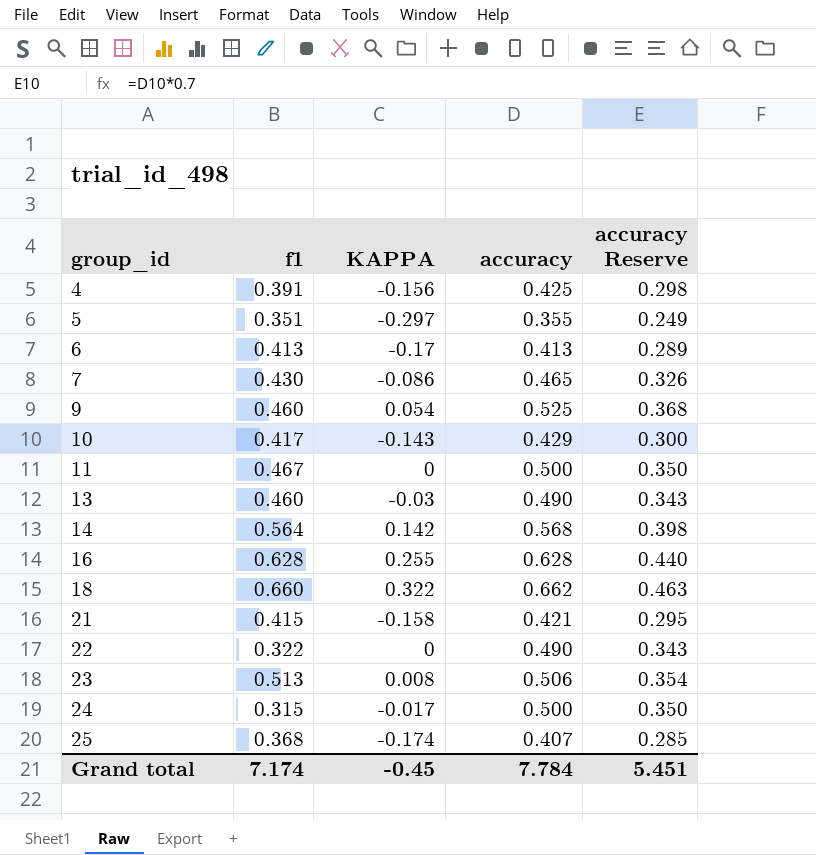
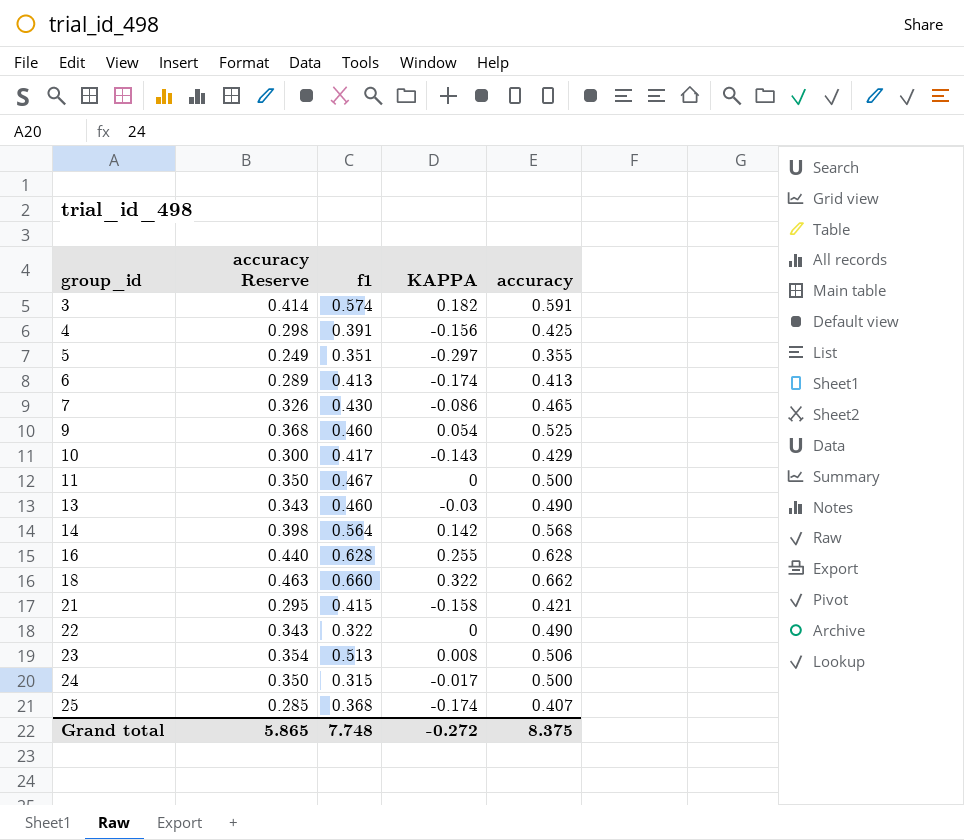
column accuracy Reserve | position: 5 -> 2
row 3: none -> 0.414 | 0.574 | 0.182 | 0.591
6 | KAPPA: -0.17 -> -0.174
Grand total | accuracy Reserve: 5.451 -> 5.865
Grand total | f1: 7.174 -> 7.748
Grand total | KAPPA: -0.45 -> -0.272
Grand total | accuracy: 7.784 -> 8.375

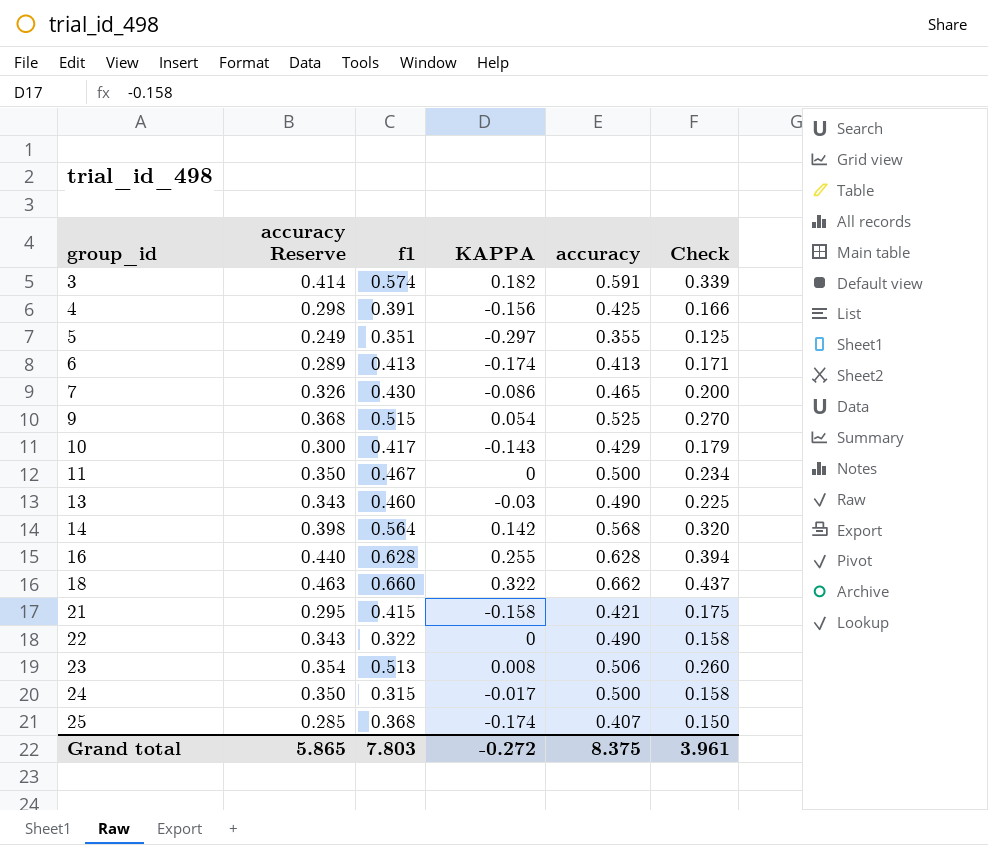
column Check | formula: none -> [f1] * [accuracy]
9 | f1: 0.460 -> 0.515
Grand total | f1: 7.748 -> 7.803

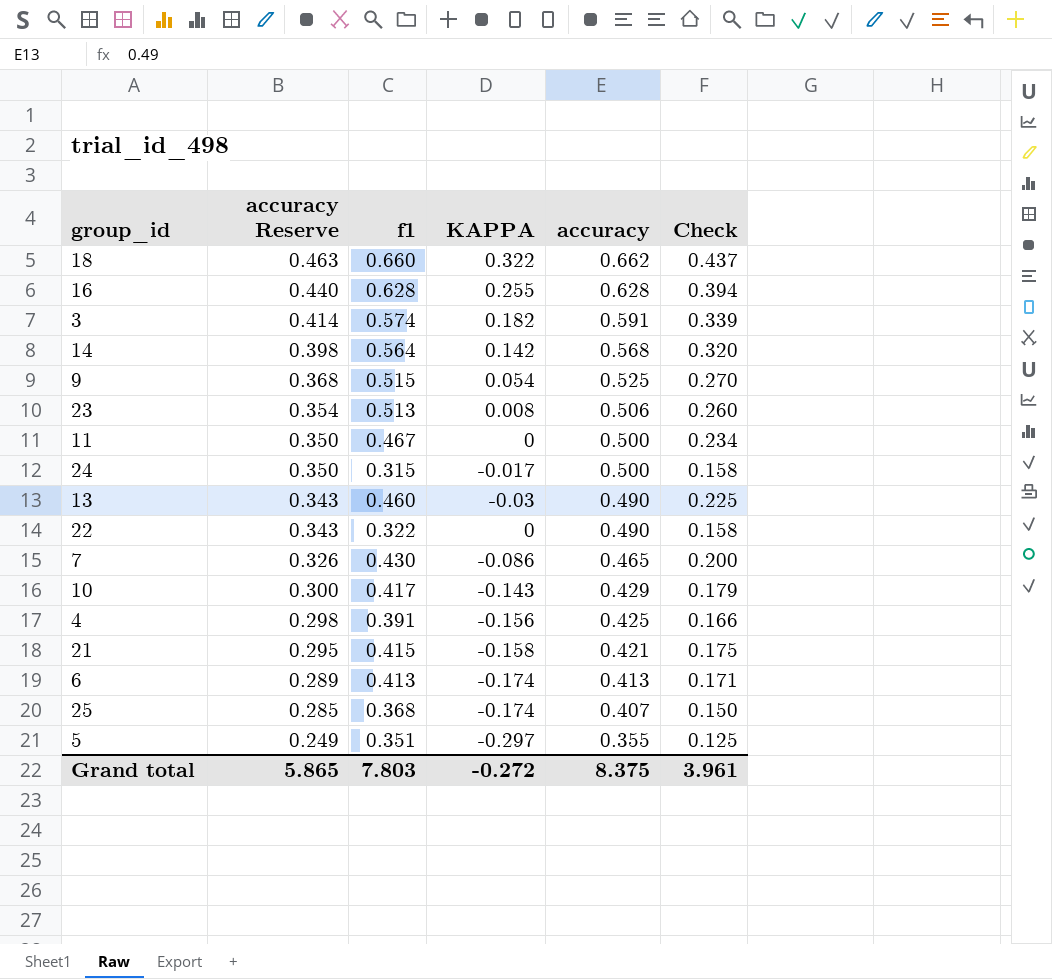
row order: group_id ascending -> accuracy Reserve descending

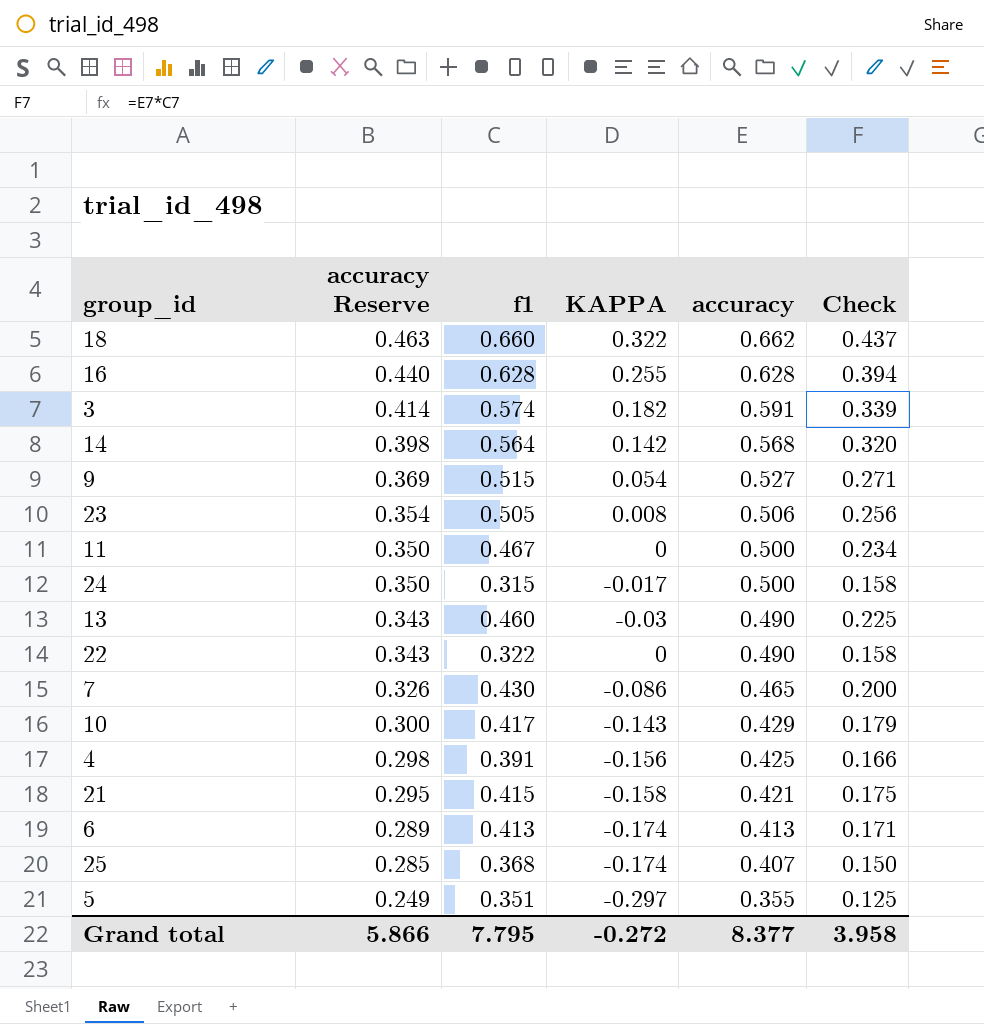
9 | accuracy Reserve: 0.368 -> 0.369
9 | accuracy: 0.525 -> 0.527
9 | Check: 0.270 -> 0.271
23 | f1: 0.513 -> 0.505
23 | Check: 0.260 -> 0.256
Grand total | accuracy Reserve: 5.865 -> 5.866
Grand total | f1: 7.803 -> 7.795
Grand total | accuracy: 8.375 -> 8.377
Grand total | Check: 3.961 -> 3.958

